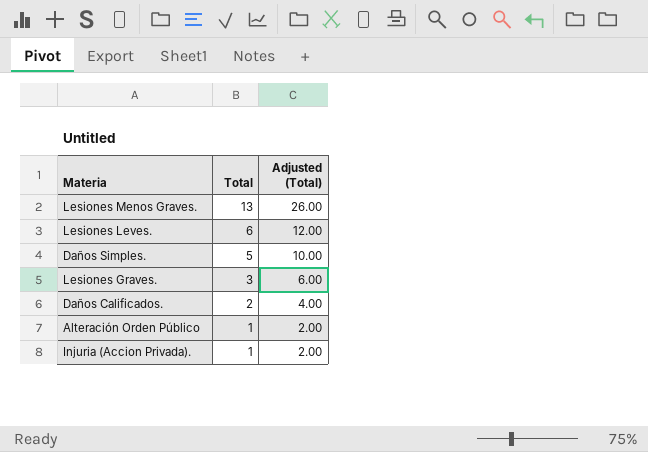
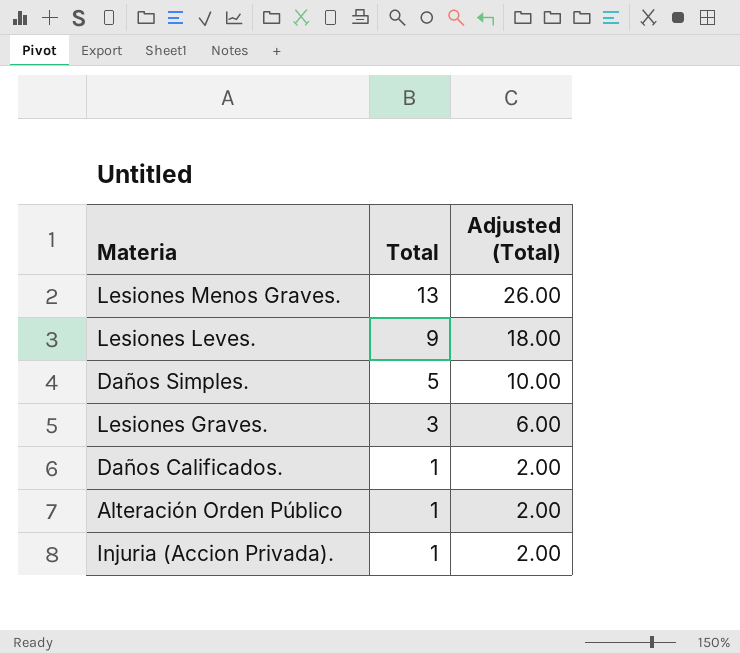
Lesiones Leves. | Total: 6 -> 9
Lesiones Leves. | Adjusted (Total): 12.00 -> 18.00
Daños Calificados. | Total: 2 -> 1
Daños Calificados. | Adjusted (Total): 4.00 -> 2.00

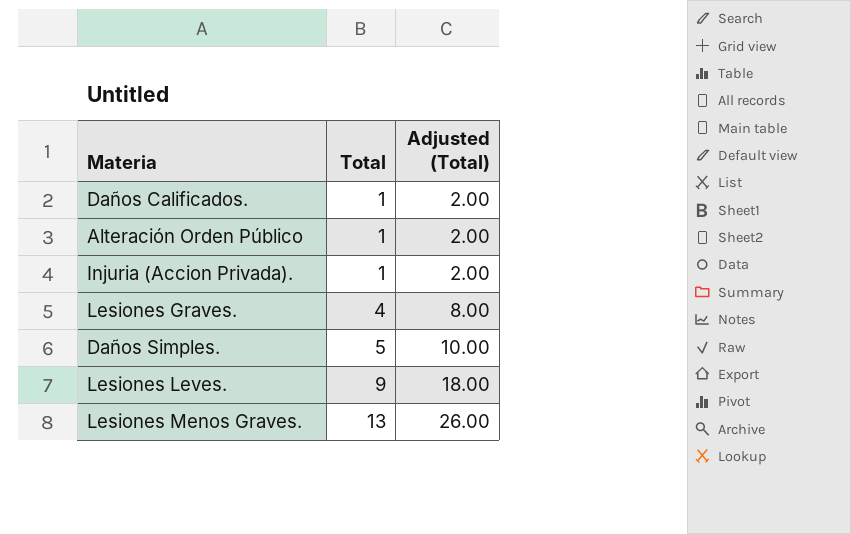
row order: Total descending -> Total ascending
Lesiones Graves. | Total: 3 -> 4
Lesiones Graves. | Adjusted (Total): 6.00 -> 8.00

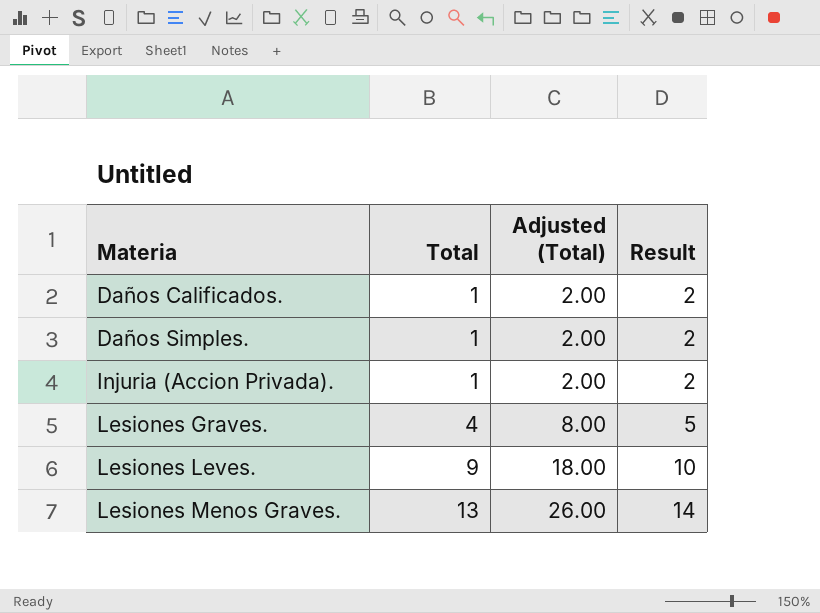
row order: Total ascending -> Materia ascending
column Result | formula: none -> [Total] + 1
row Alteración Orden Público: 1 | 2.00 -> none
Daños Simples. | Total: 5 -> 1
Daños Simples. | Adjusted (Total): 10.00 -> 2.00

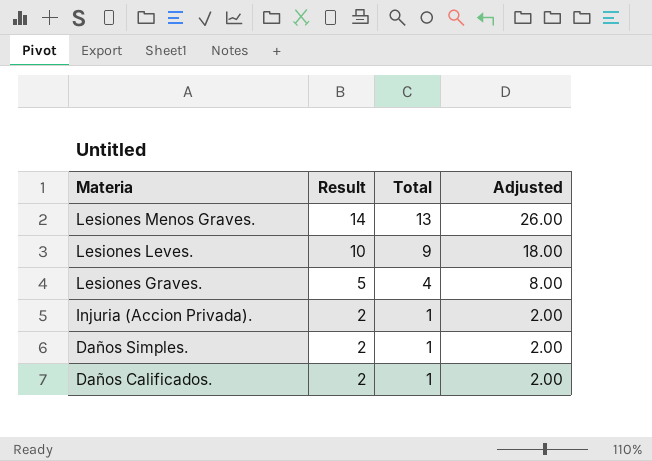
row order: Materia ascending -> Materia descending
column Result | position: 4 -> 2
column name: Adjusted (Total) -> Adjusted

